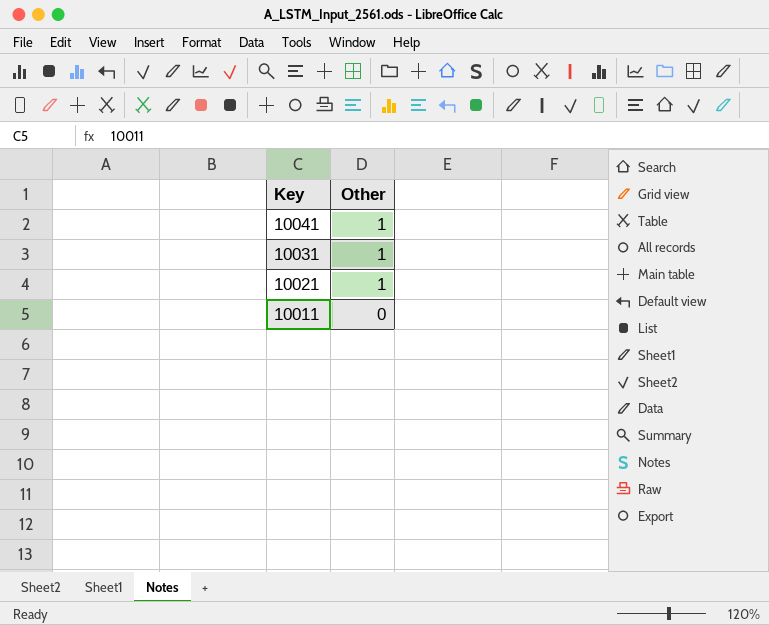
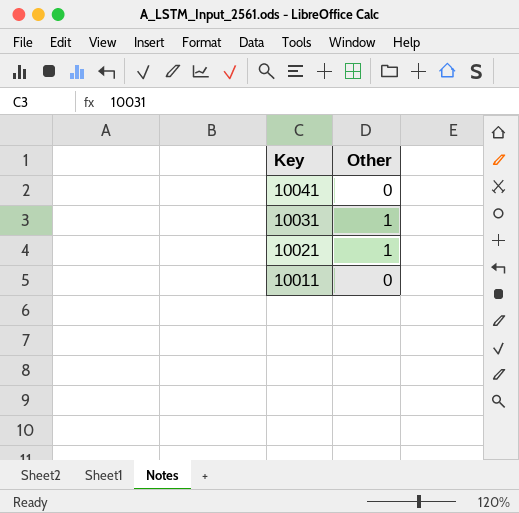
10041 | Other: 1 -> 0

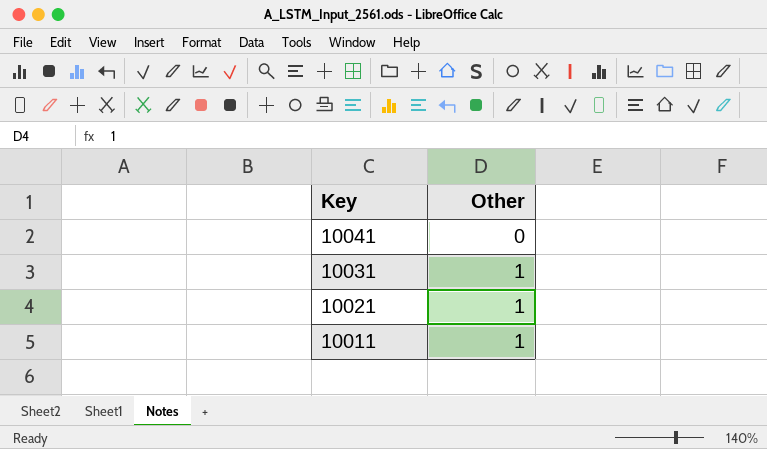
10011 | Other: 0 -> 1

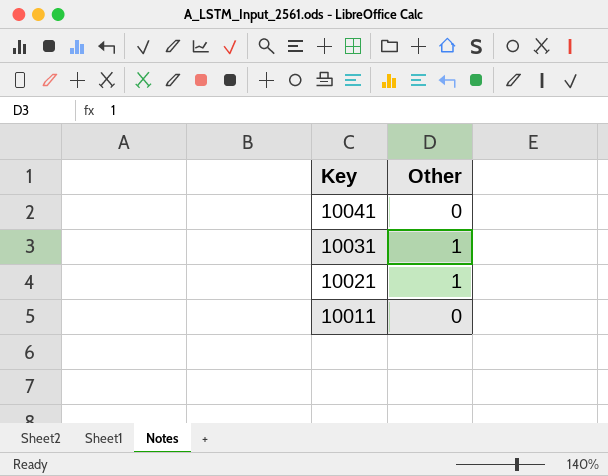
10011 | Other: 1 -> 0

